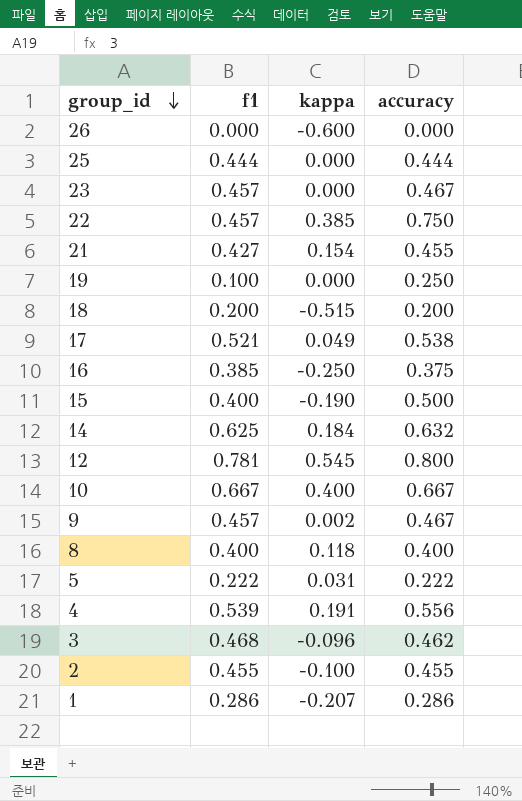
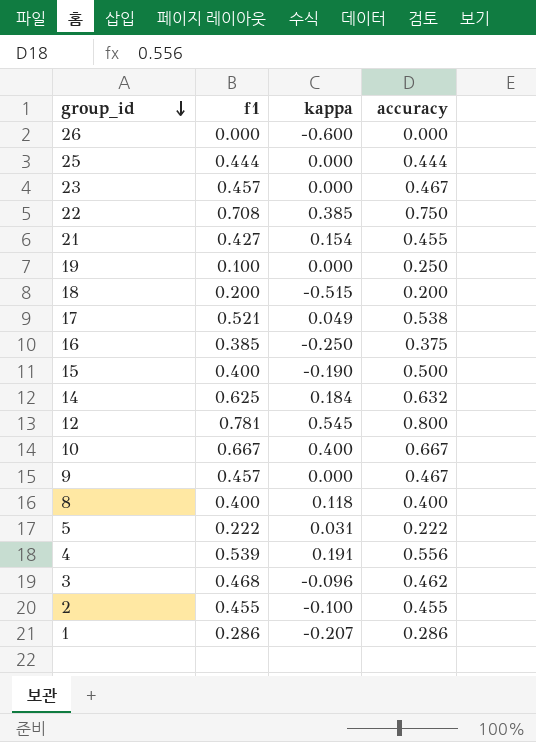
22 | f1: 0.457 -> 0.708
9 | kappa: 0.002 -> 0.000

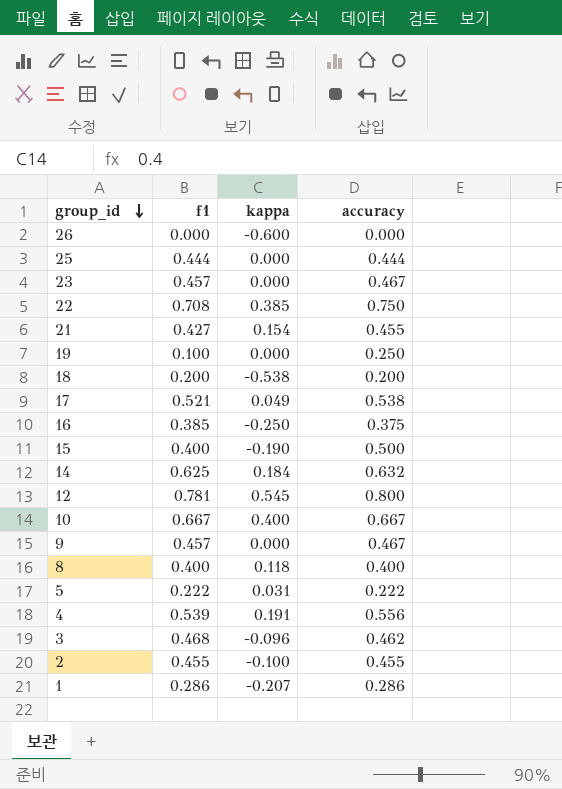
18 | kappa: -0.515 -> -0.538

